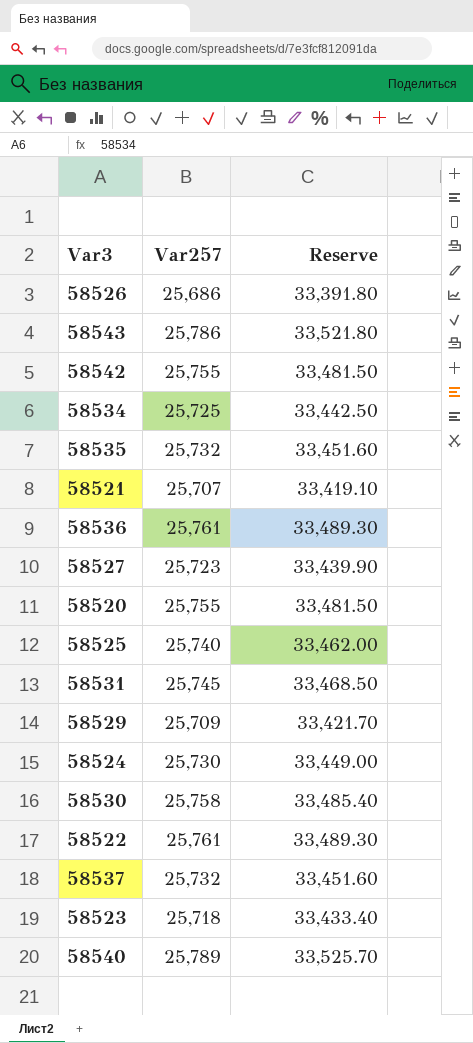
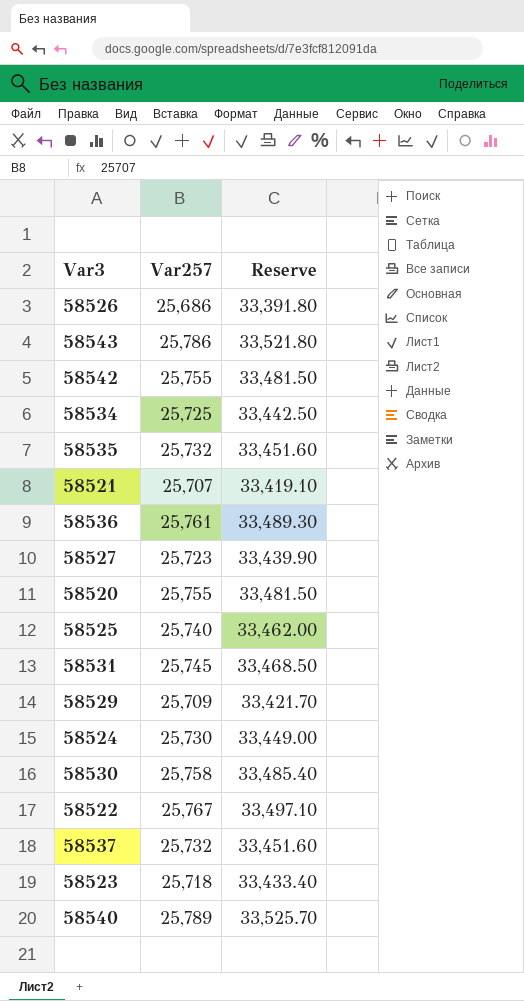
58522 | Var257: 25,761 -> 25,767
58522 | Reserve: 33,489.30 -> 33,497.10

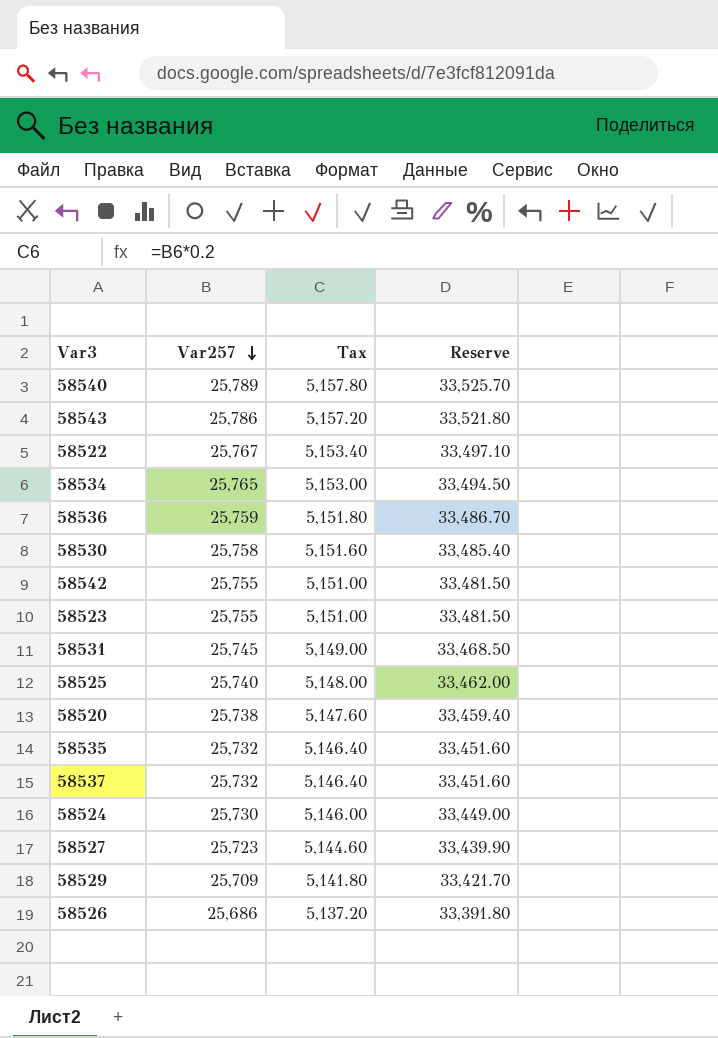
row order: none -> Var257 descending
column Tax | formula: none -> [Var257] * 0.2
row 58521: 25,707 | 33,419.10 -> none
58534 | Var257: 25,725 -> 25,765
58534 | Reserve: 33,442.50 -> 33,494.50
58536 | Var257: 25,761 -> 25,759
58536 | Reserve: 33,489.30 -> 33,486.70
58523 | Var257: 25,718 -> 25,755
58523 | Reserve: 33,433.40 -> 33,481.50
58520 | Var257: 25,755 -> 25,738
58520 | Reserve: 33,481.50 -> 33,459.40

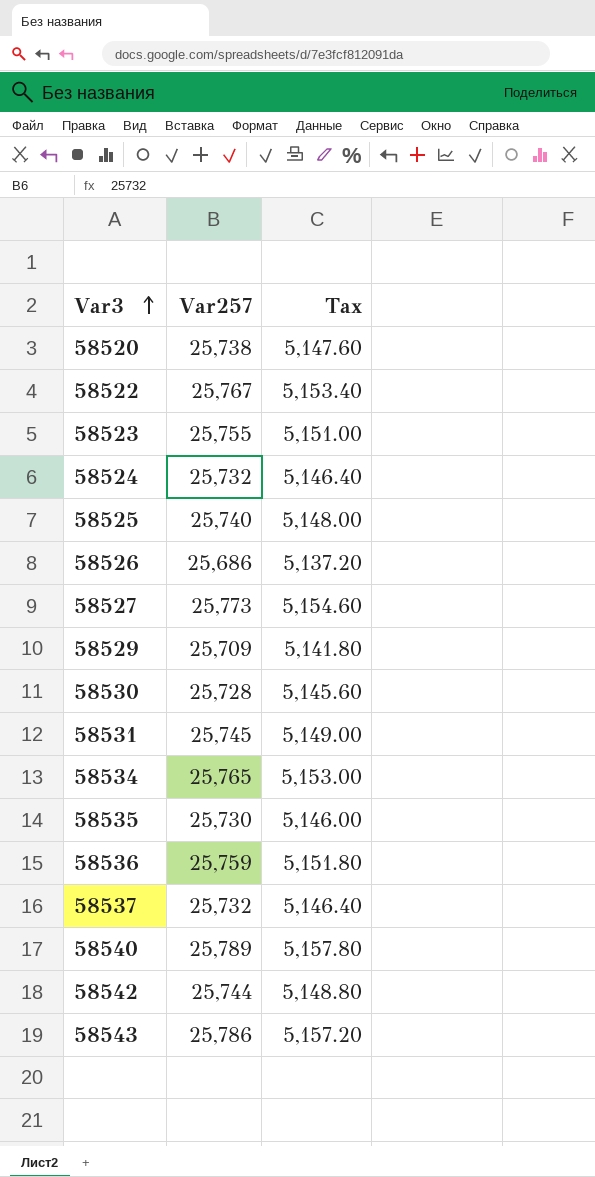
row order: Var257 descending -> Var3 ascending
column Reserve | formula: [Var257] * 1.3 -> none
58524 | Var257: 25,730 -> 25,732
58524 | Tax: 5,146.00 -> 5,146.40
58527 | Var257: 25,723 -> 25,773
58527 | Tax: 5,144.60 -> 5,154.60
58530 | Var257: 25,758 -> 25,728
58530 | Tax: 5,151.60 -> 5,145.60
58535 | Var257: 25,732 -> 25,730
58535 | Tax: 5,146.40 -> 5,146.00
58542 | Var257: 25,755 -> 25,744
58542 | Tax: 5,151.00 -> 5,148.80

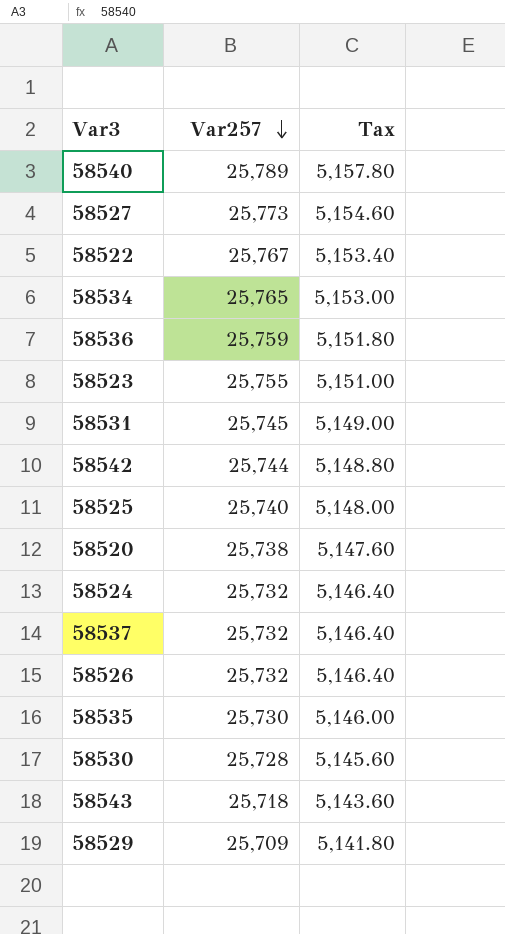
row order: Var3 ascending -> Var257 descending
58526 | Var257: 25,686 -> 25,732
58526 | Tax: 5,137.20 -> 5,146.40
58543 | Var257: 25,786 -> 25,718
58543 | Tax: 5,157.20 -> 5,143.60

